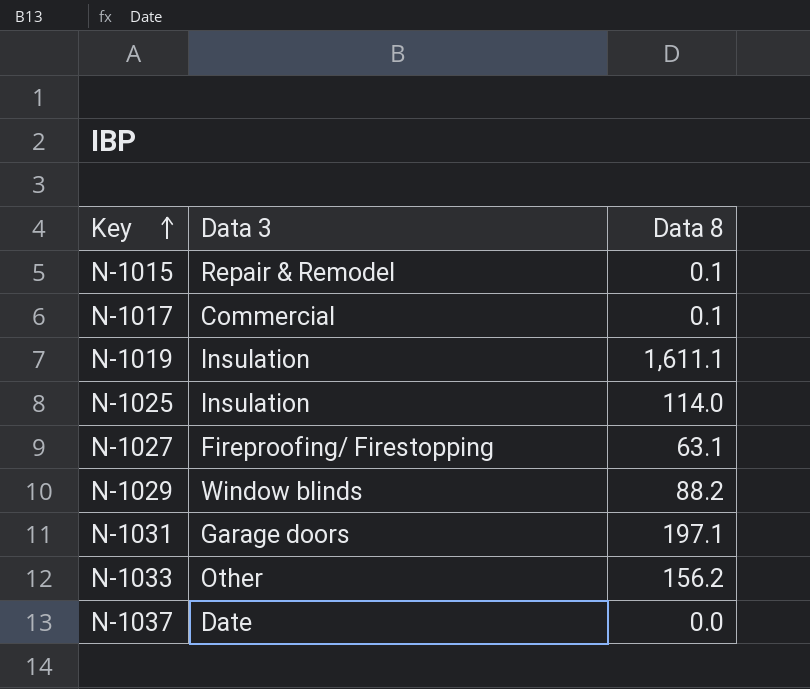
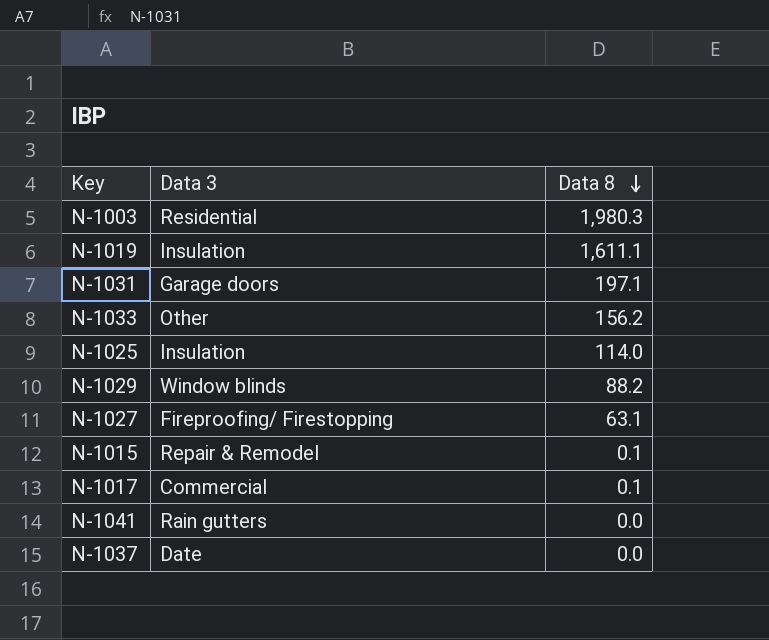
row order: Key ascending -> Data 8 descending
row N-1003: none -> Residential | 1,980.3
row N-1041: none -> Rain gutters | 0.0

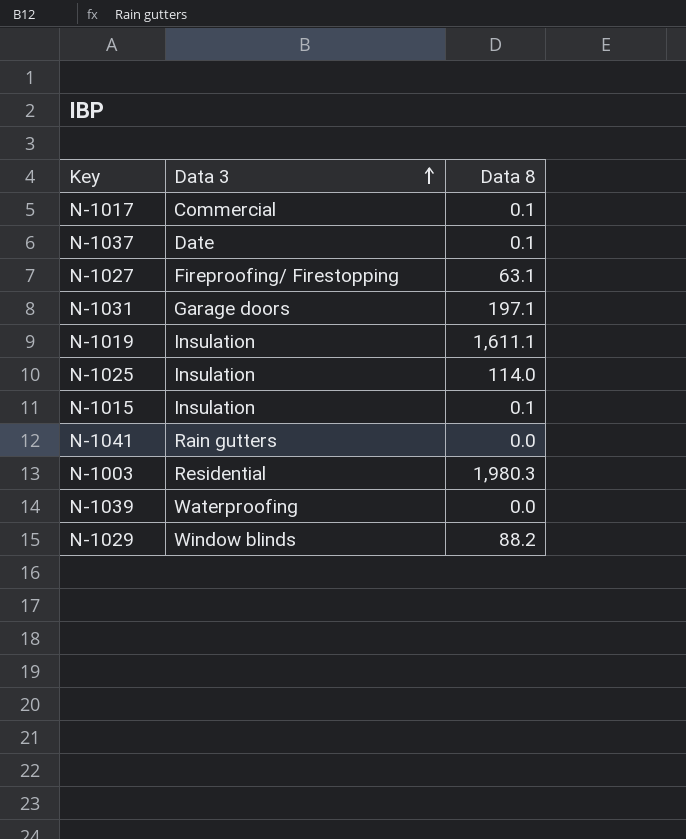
row order: Data 8 descending -> Data 3 ascending
row N-1033: Other | 156.2 -> none
N-1037 | Data 8: 0.0 -> 0.1
N-1015 | Data 3: Repair & Remodel -> Insulation
row N-1039: none -> Waterproofing | 0.0

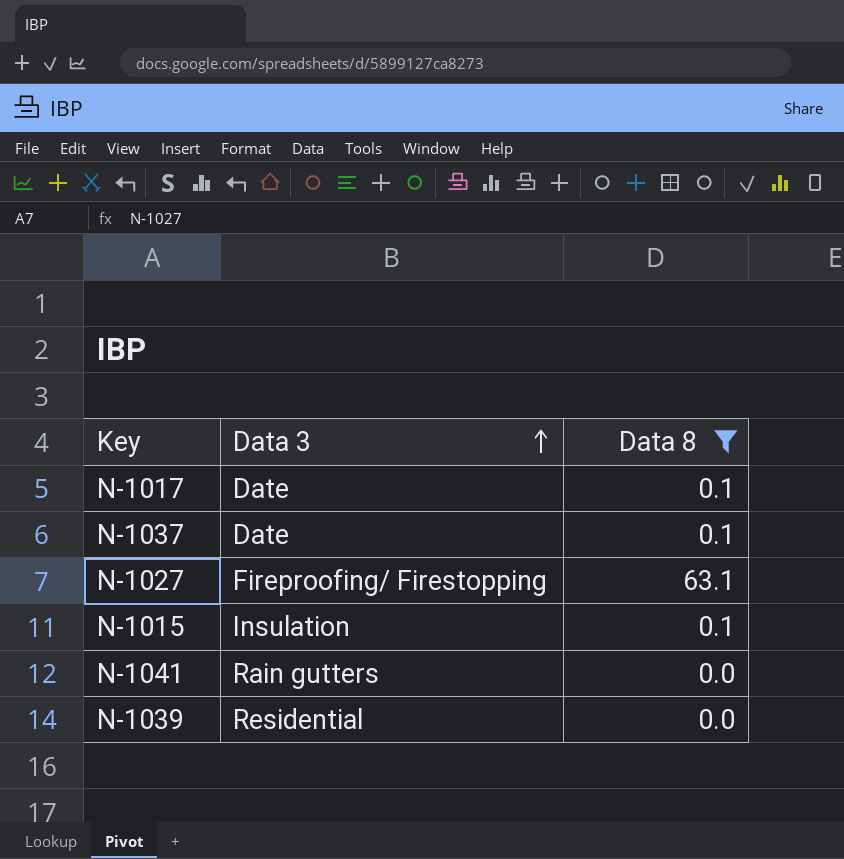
filter: none -> Data 8 <= 63.1
N-1017 | Data 3: Commercial -> Date
N-1039 | Data 3: Waterproofing -> Residential

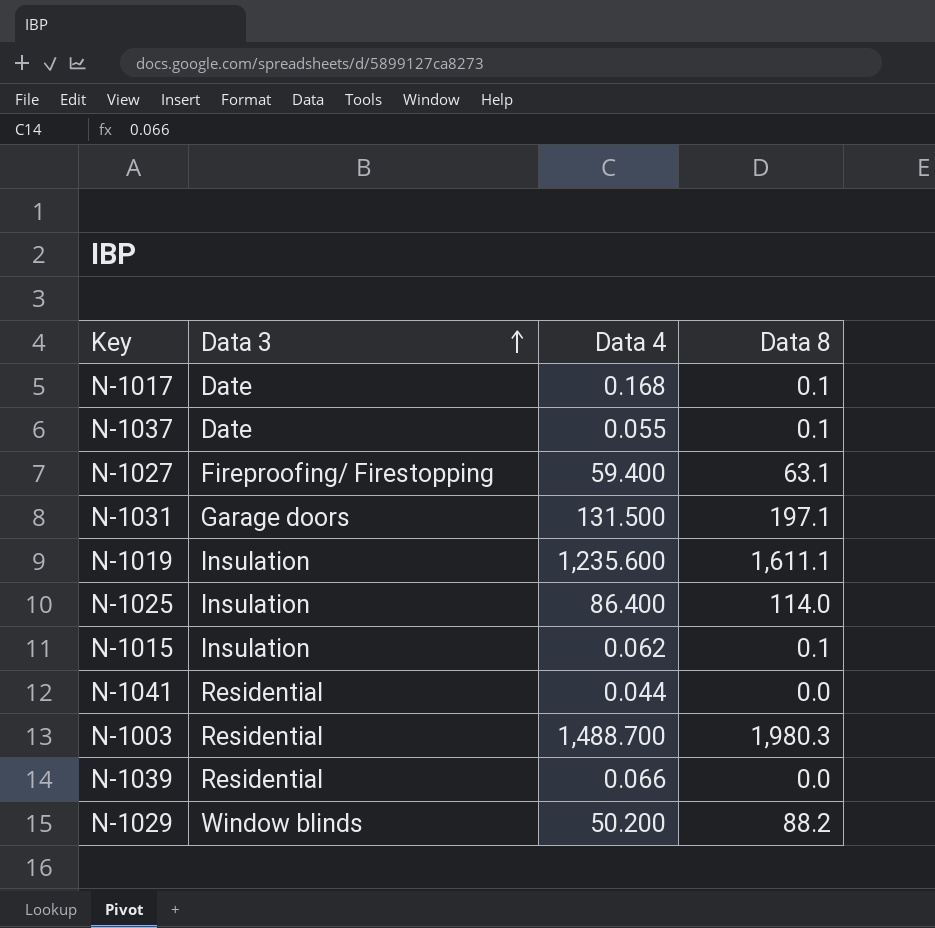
filter: Data 8 <= 63.1 -> none
column Data 4 | position: none -> 3
N-1041 | Data 3: Rain gutters -> Residential

